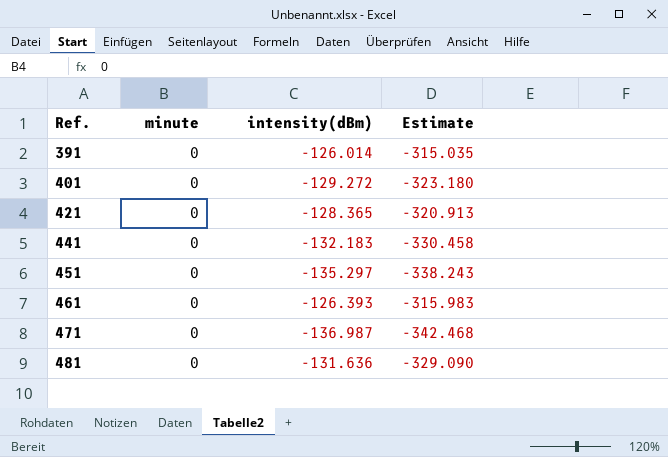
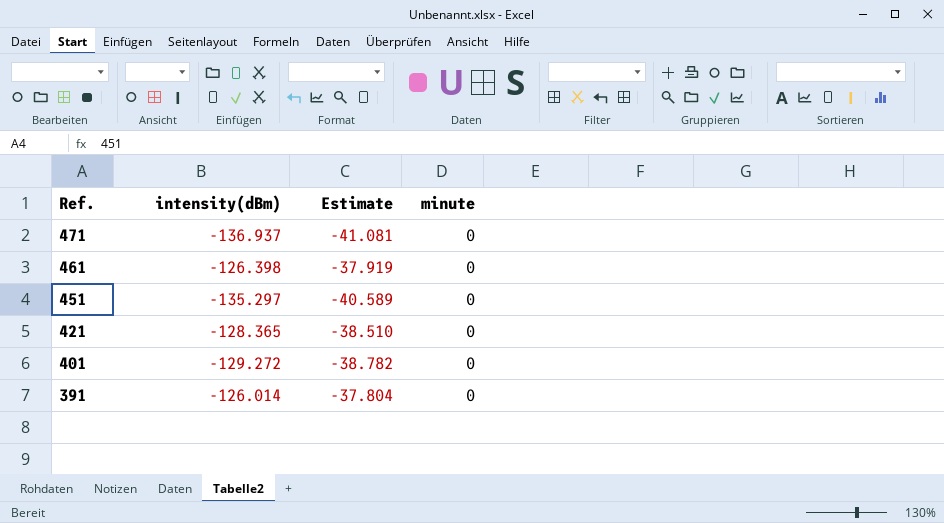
row order: Ref. ascending -> Ref. descending
column Estimate | formula: [intensity(dBm)] * 2.5 -> [intensity(dBm)] * 0.3
column minute | position: 2 -> 4
row 441: 0 | -132.183 | -330.458 -> none
row 481: 0 | -131.636 | -329.090 -> none
471 | intensity(dBm): -136.987 -> -136.937
461 | intensity(dBm): -126.393 -> -126.398

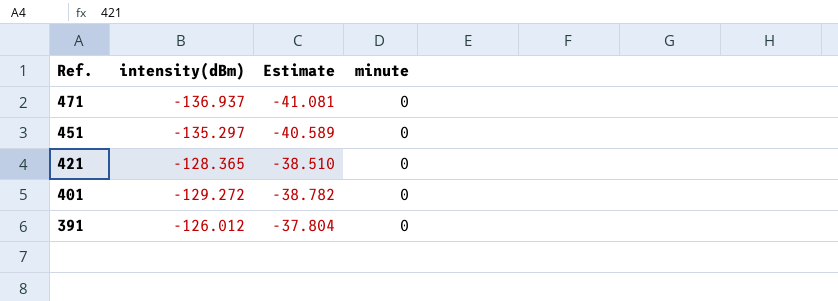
row 461: -126.398 | -37.919 | 0 -> none
391 | intensity(dBm): -126.014 -> -126.012

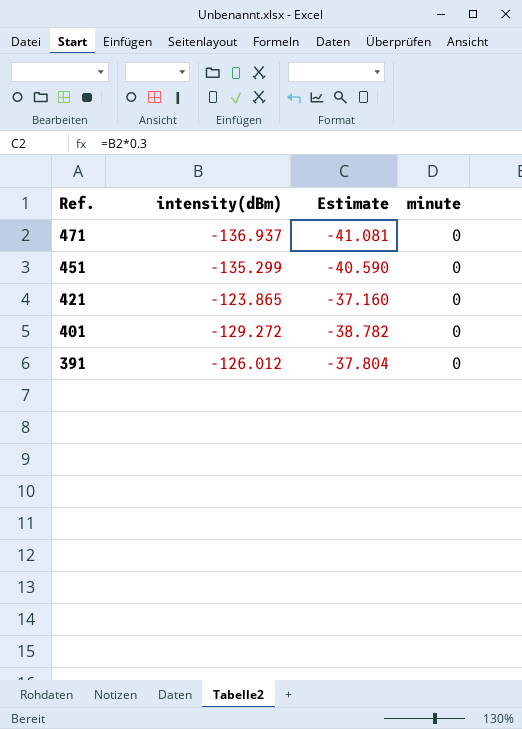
451 | intensity(dBm): -135.297 -> -135.299
451 | Estimate: -40.589 -> -40.590
421 | intensity(dBm): -128.365 -> -123.865
421 | Estimate: -38.510 -> -37.160

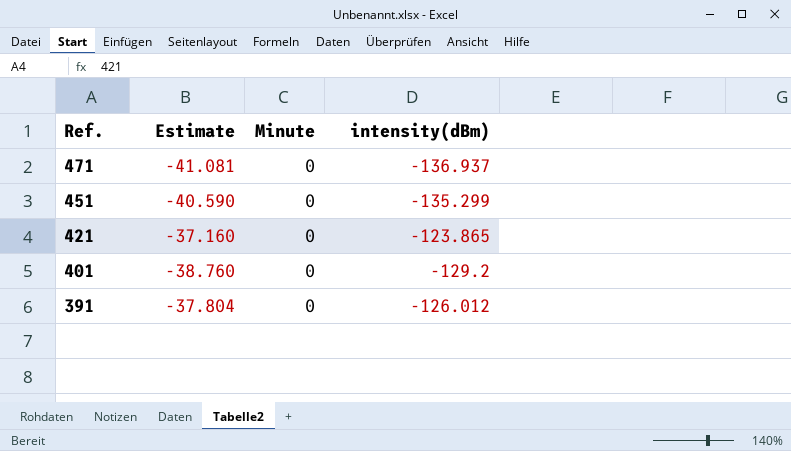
column name: minute -> Minute
column intensity(dBm) | position: 2 -> 4
401 | Estimate: -38.782 -> -38.760
401 | intensity(dBm): -129.272 -> -129.2

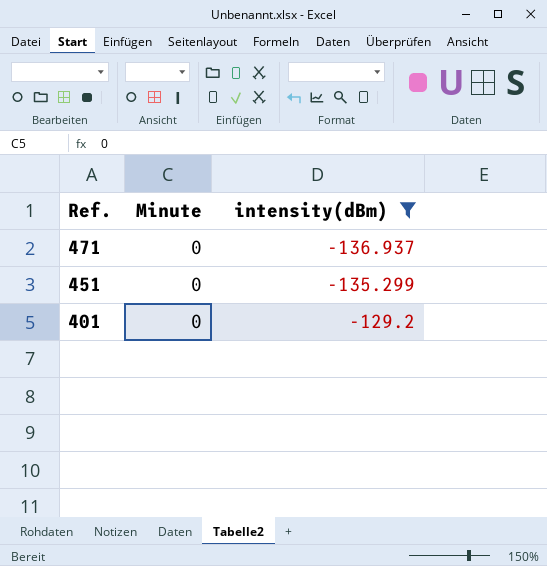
filter: none -> intensity(dBm) <= -129.2
column Estimate | formula: [intensity(dBm)] * 0.3 -> none

